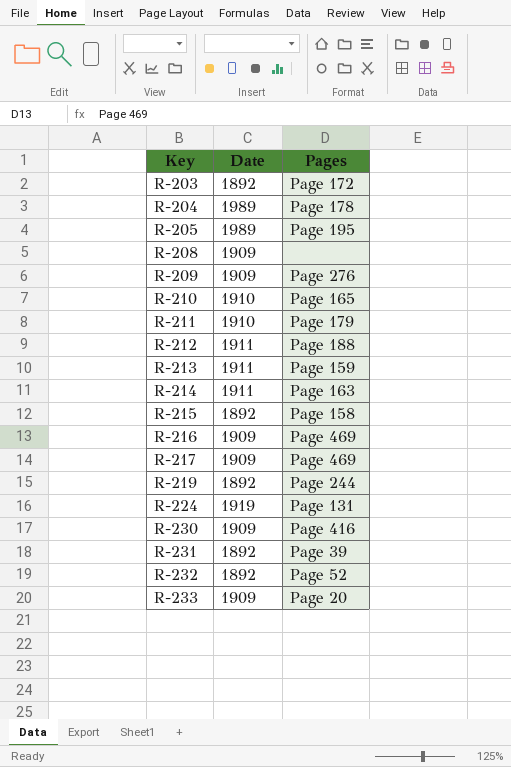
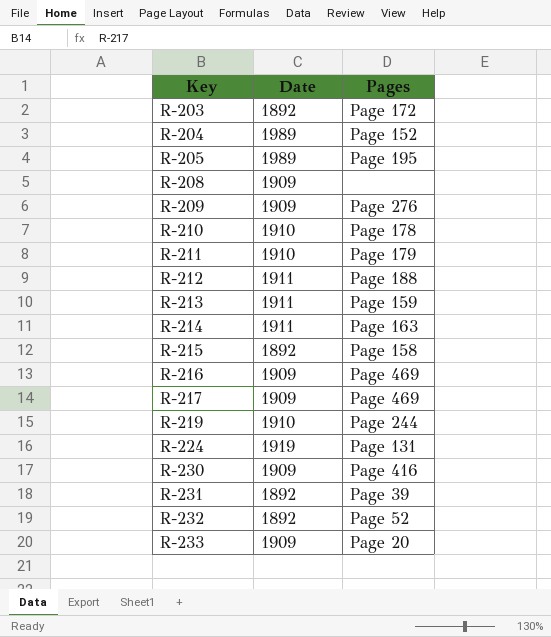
R-204 | Pages: Page 178 -> Page 152
R-210 | Pages: Page 165 -> Page 178
R-219 | Date: 1892 -> 1910

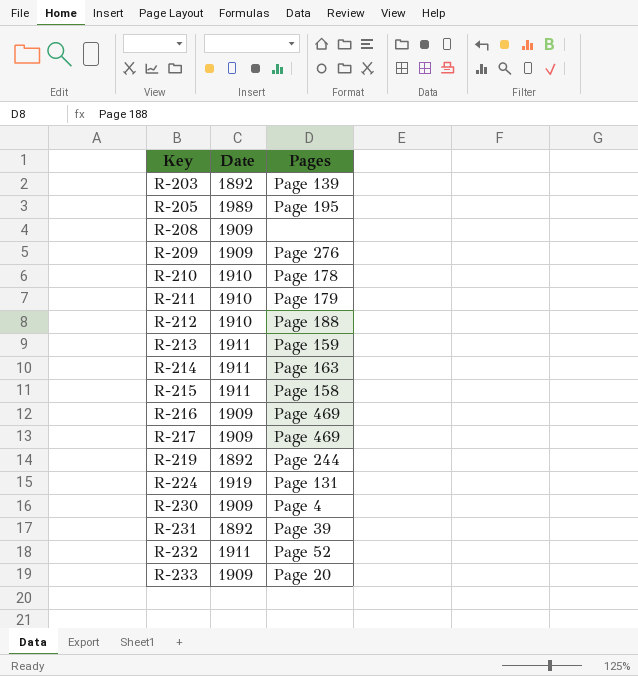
row R-204: 1989 | Page 152 -> none
R-203 | Pages: Page 172 -> Page 139
R-212 | Date: 1911 -> 1910
R-215 | Date: 1892 -> 1911
R-219 | Date: 1910 -> 1892
R-230 | Pages: Page 416 -> Page 4
R-232 | Date: 1892 -> 1911

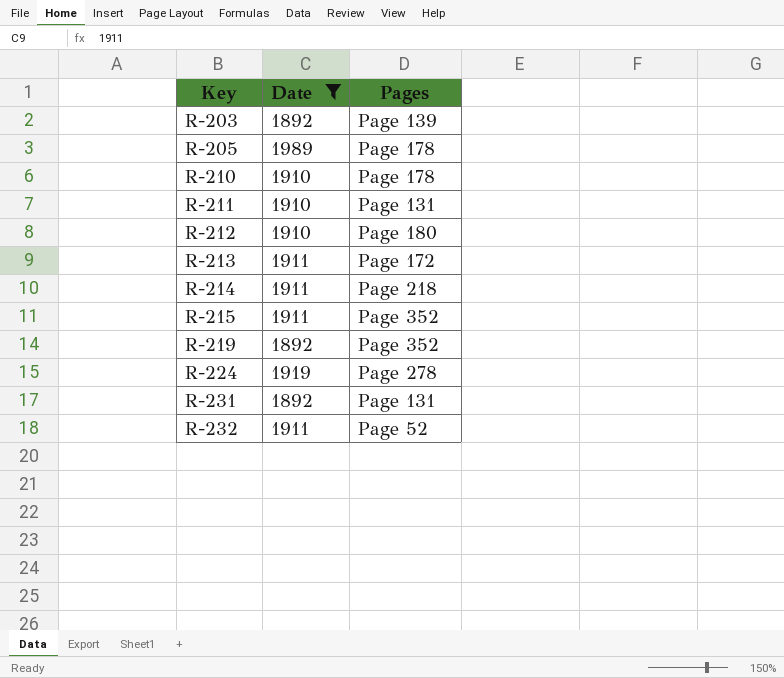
filter: none -> Date != 1909
R-205 | Pages: Page 195 -> Page 178
R-211 | Pages: Page 179 -> Page 131
R-212 | Pages: Page 188 -> Page 180
R-213 | Pages: Page 159 -> Page 172
R-214 | Pages: Page 163 -> Page 218
R-215 | Pages: Page 158 -> Page 352
R-219 | Pages: Page 244 -> Page 352
R-224 | Pages: Page 131 -> Page 278
R-231 | Pages: Page 39 -> Page 131

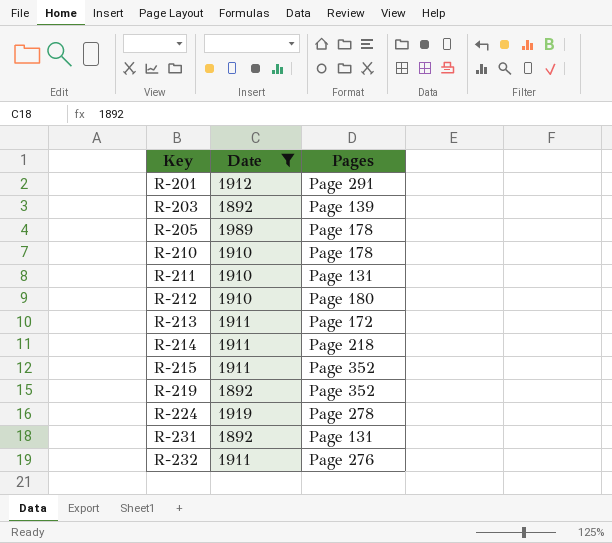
row R-201: none -> 1912 | Page 291
R-232 | Pages: Page 52 -> Page 276

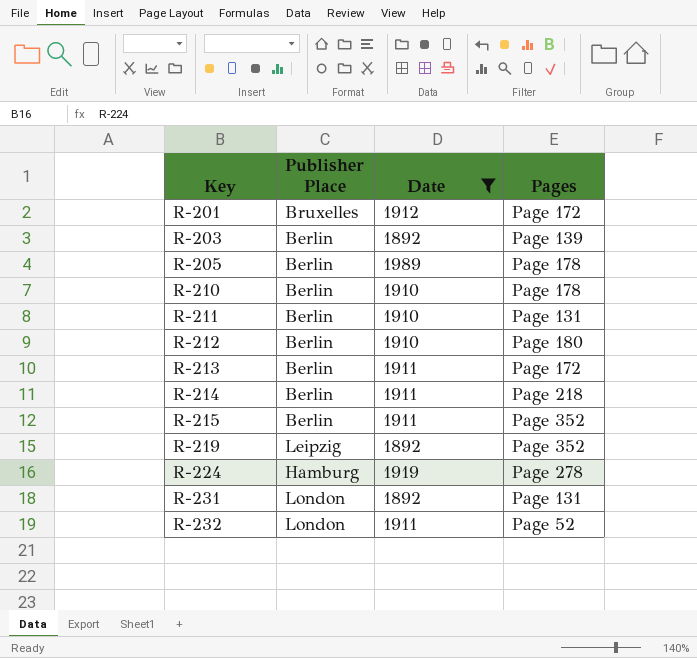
column Publisher Place | position: none -> 2
R-201 | Pages: Page 291 -> Page 172
R-232 | Pages: Page 276 -> Page 52

